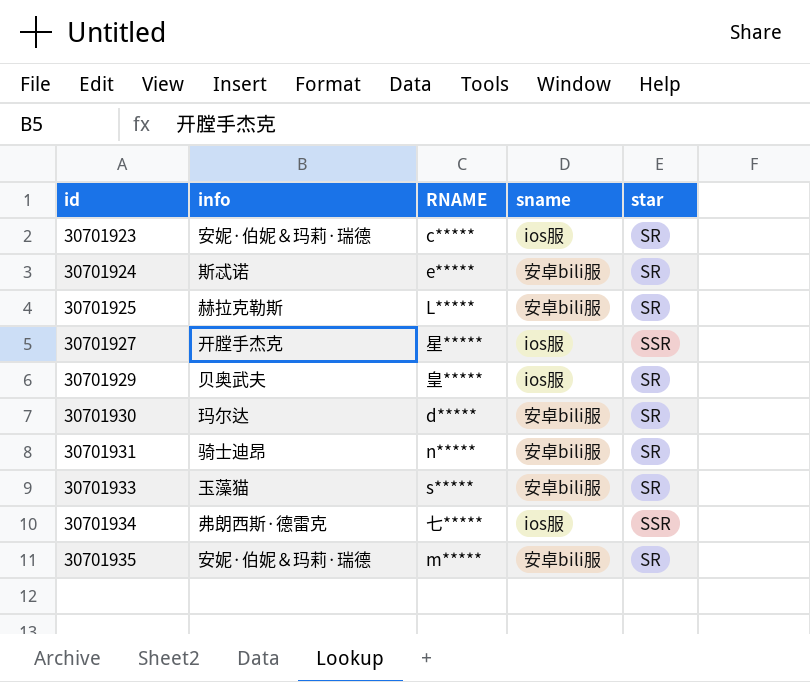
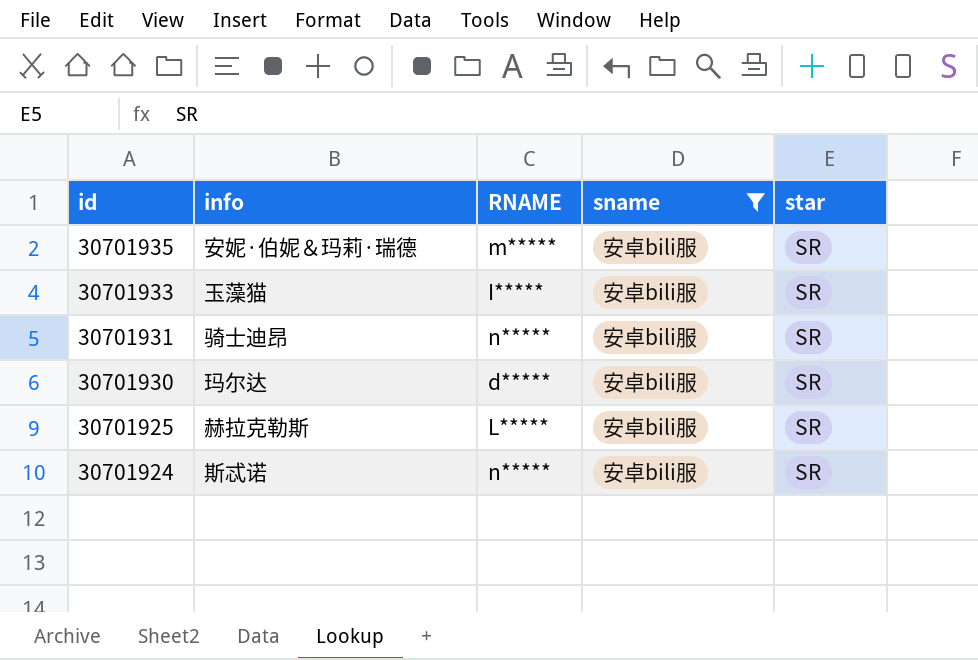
filter: none -> sname = 安卓bili服
row order: id ascending -> id descending
30701933 | RNAME: s***** -> I*****
30701924 | RNAME: e***** -> n*****

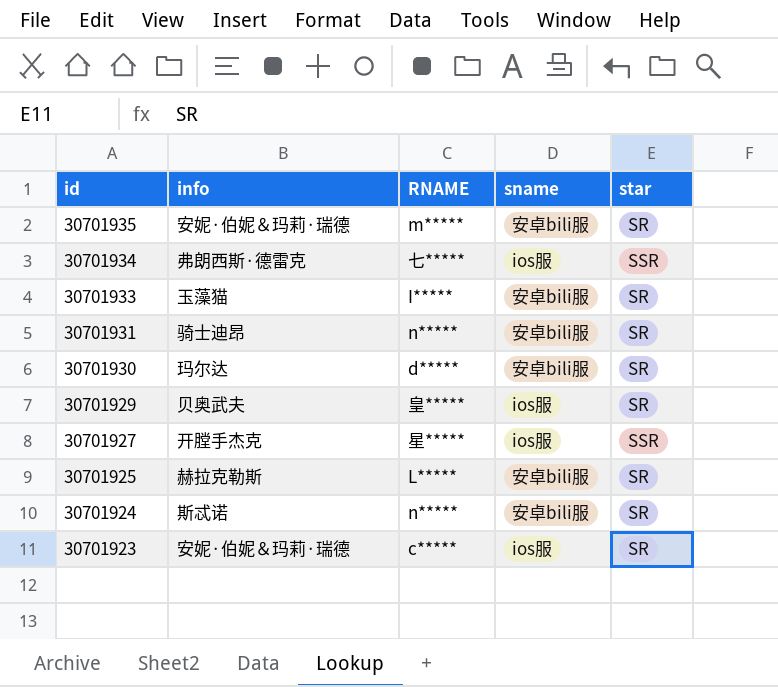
filter: sname = 安卓bili服 -> none

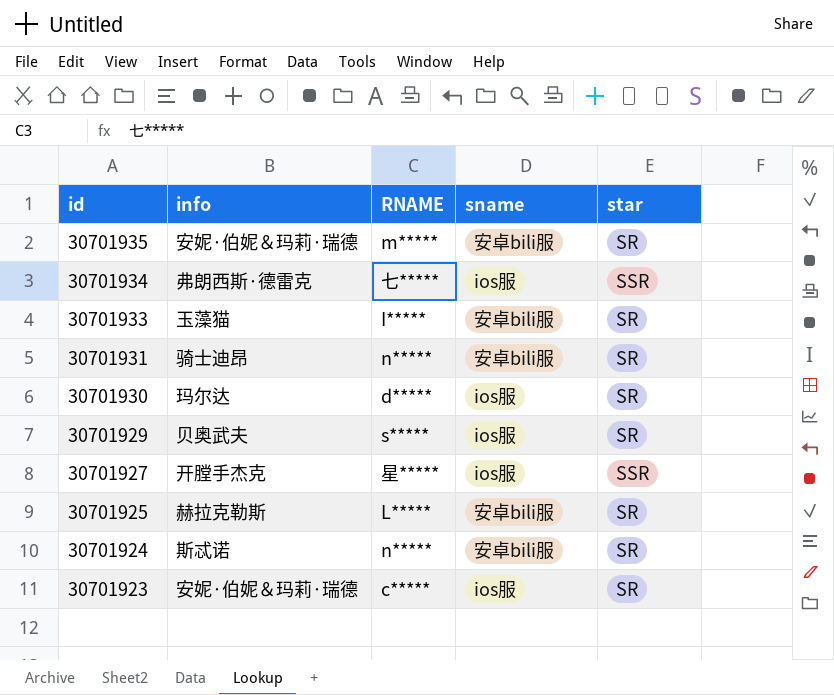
30701930 | sname: 安卓bili服 -> ios服
30701929 | RNAME: 皇***** -> s*****

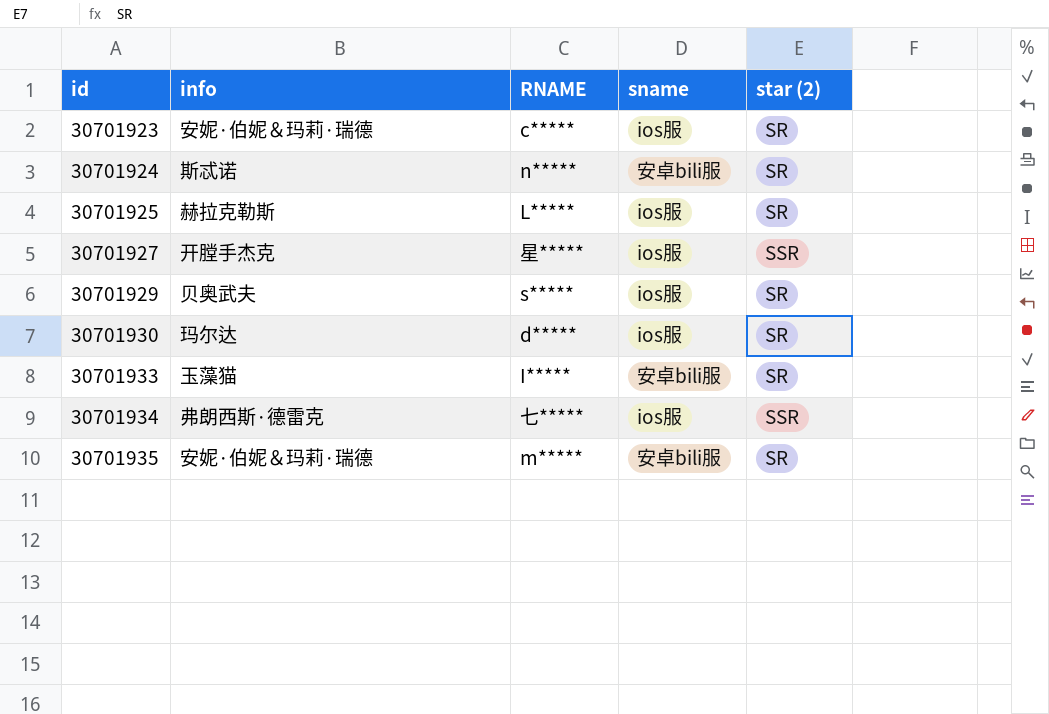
row order: id descending -> id ascending
column name: star -> star (2)
row 30701931: 骑士迪昂 | n***** | 安卓bili服 | SR -> none
30701925 | sname: 安卓bili服 -> ios服

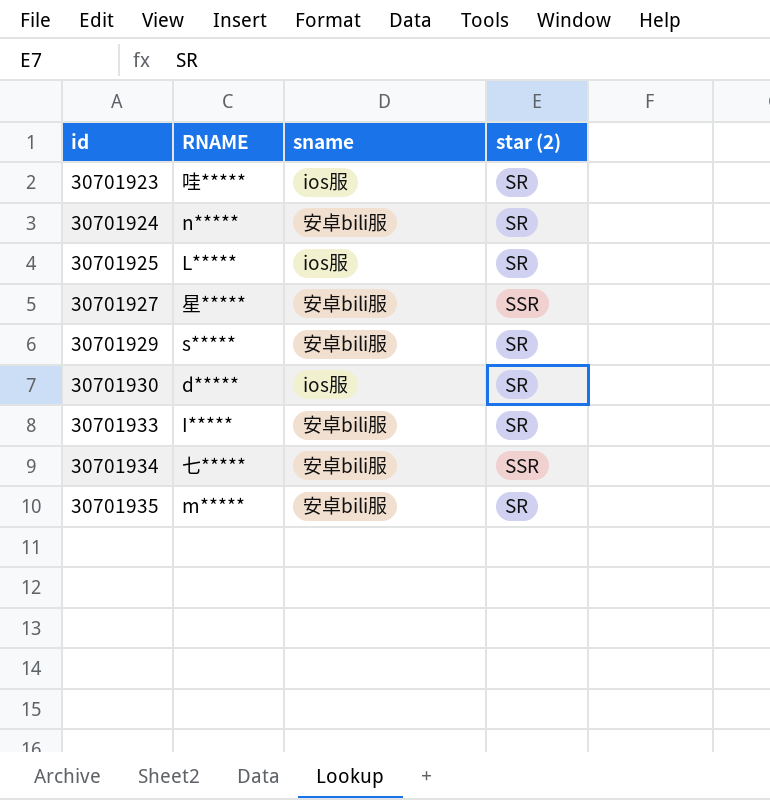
column info | position: 2 -> none
30701923 | RNAME: c***** -> 哇*****
30701927 | sname: ios服 -> 安卓bili服
30701929 | sname: ios服 -> 安卓bili服
30701934 | sname: ios服 -> 安卓bili服

